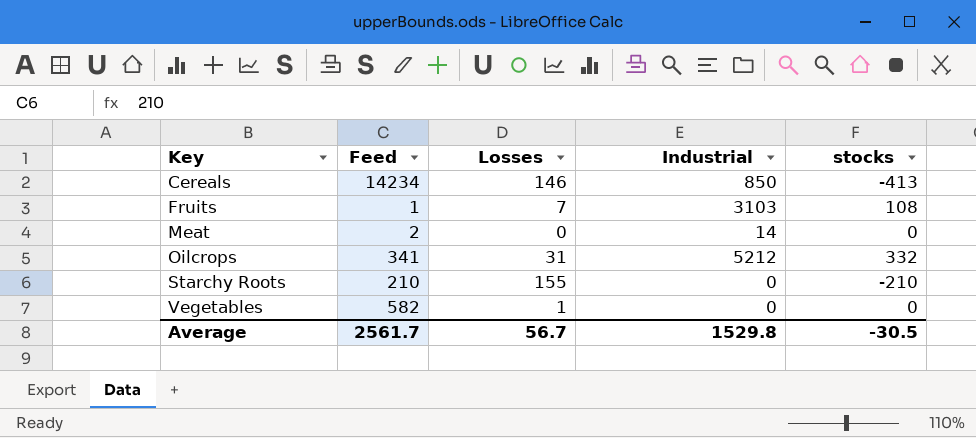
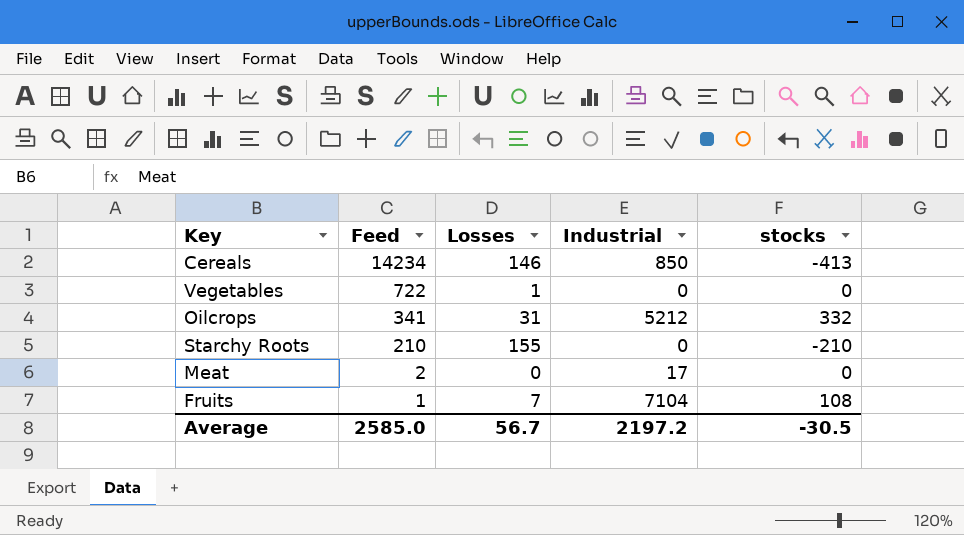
row order: Key ascending -> Feed descending
Vegetables | Feed: 582 -> 722
Meat | Industrial: 14 -> 17
Fruits | Industrial: 3103 -> 7104
Average | Feed: 2561.7 -> 2585.0
Average | Industrial: 1529.8 -> 2197.2

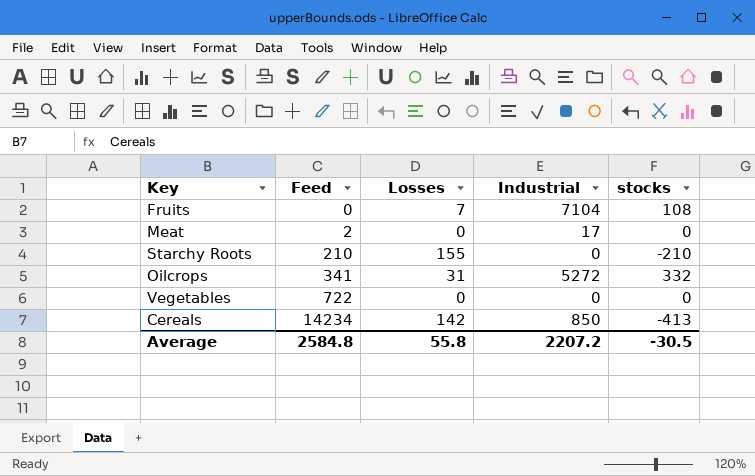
row order: Feed descending -> Feed ascending
Fruits | Feed: 1 -> 0
Oilcrops | Industrial: 5212 -> 5272
Vegetables | Losses: 1 -> 0
Cereals | Losses: 146 -> 142
Average | Feed: 2585.0 -> 2584.8
Average | Losses: 56.7 -> 55.8
Average | Industrial: 2197.2 -> 2207.2

